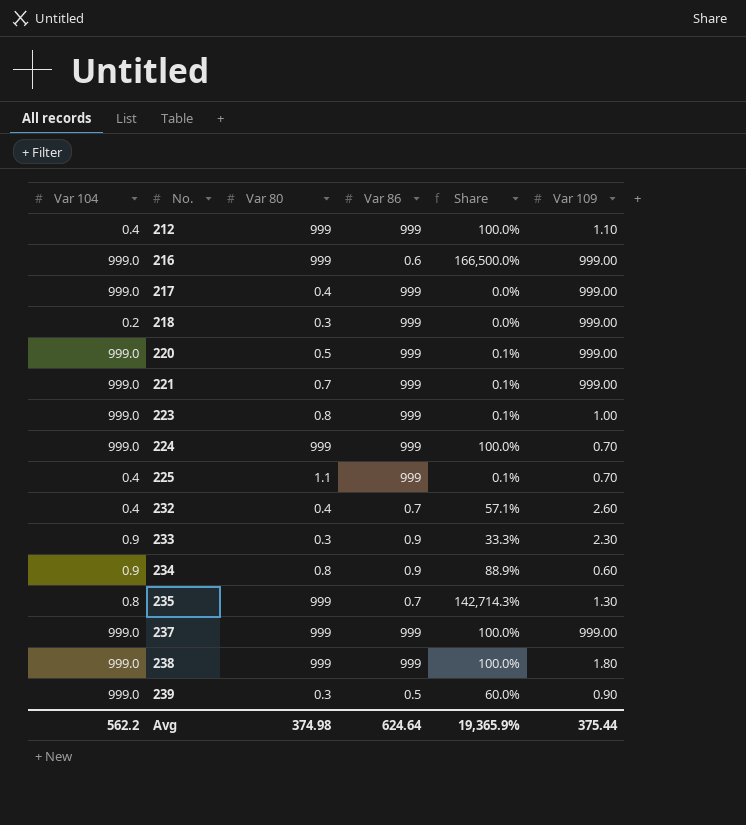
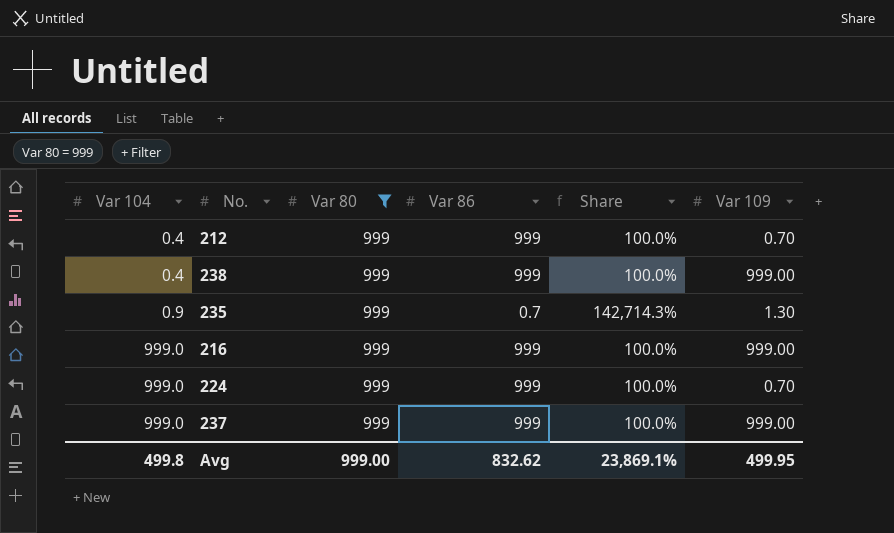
filter: none -> Var 80 = 999
row order: No. ascending -> Var 104 ascending
212 | Var 109: 1.10 -> 0.70
238 | Var 104: 999.0 -> 0.4
238 | Var 109: 1.80 -> 999.00
235 | Var 104: 0.8 -> 0.9
216 | Var 86: 0.6 -> 999
216 | Share: 166,500.0% -> 100.0%
Avg | Var 104: 562.2 -> 499.8
Avg | Var 80: 374.98 -> 999.00
Avg | Var 86: 624.64 -> 832.62
Avg | Share: 19,365.9% -> 23,869.1%
Avg | Var 109: 375.44 -> 499.95

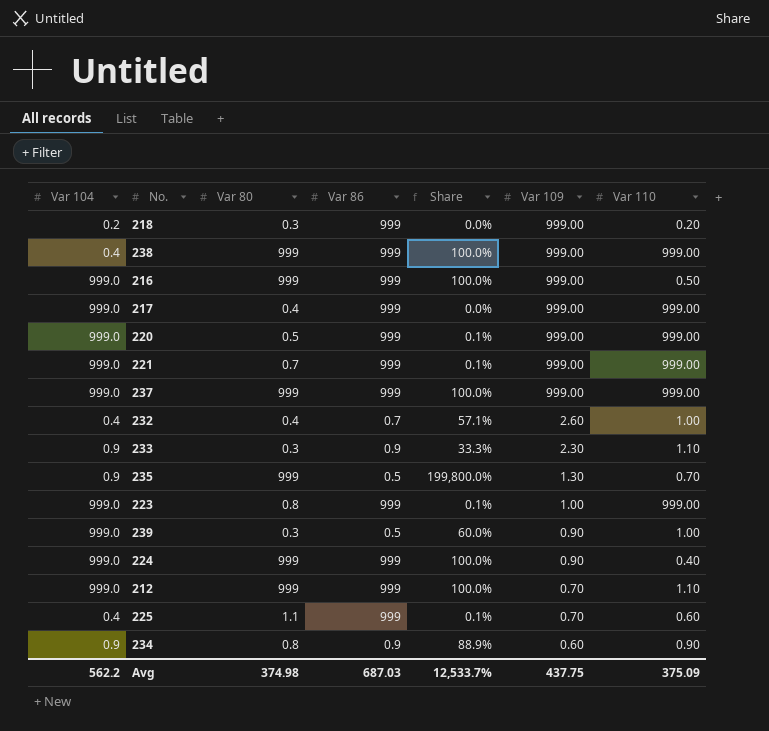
filter: Var 80 = 999 -> none
row order: Var 104 ascending -> Var 109 descending
column Var 110 | position: none -> 7
235 | Var 86: 0.7 -> 0.5
235 | Share: 142,714.3% -> 199,800.0%
224 | Var 109: 0.70 -> 0.90
212 | Var 104: 0.4 -> 999.0
Avg | Var 104: 499.8 -> 562.2
Avg | Var 80: 999.00 -> 374.98
Avg | Var 86: 832.62 -> 687.03
Avg | Share: 23,869.1% -> 12,533.7%
Avg | Var 109: 499.95 -> 437.75

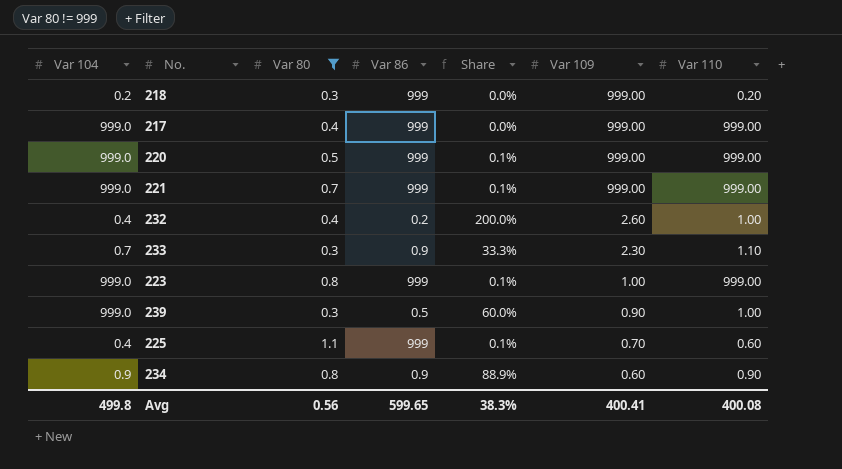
filter: none -> Var 80 != 999
232 | Var 86: 0.7 -> 0.2
232 | Share: 57.1% -> 200.0%
233 | Var 104: 0.9 -> 0.7
Avg | Var 104: 562.2 -> 499.8
Avg | Var 80: 374.98 -> 0.56
Avg | Var 86: 687.03 -> 599.65
Avg | Share: 12,533.7% -> 38.3%
Avg | Var 109: 437.75 -> 400.41
Avg | Var 110: 375.09 -> 400.08

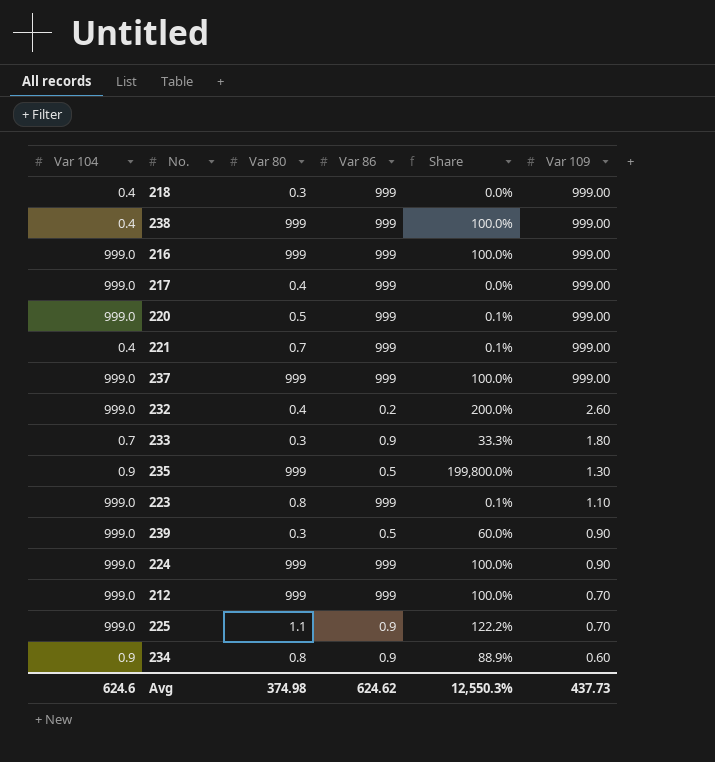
filter: Var 80 != 999 -> none
column Var 110 | position: 7 -> none
218 | Var 104: 0.2 -> 0.4
221 | Var 104: 999.0 -> 0.4
232 | Var 104: 0.4 -> 999.0
233 | Var 109: 2.30 -> 1.80
223 | Var 109: 1.00 -> 1.10
225 | Var 104: 0.4 -> 999.0
225 | Var 86: 999 -> 0.9
225 | Share: 0.1% -> 122.2%
Avg | Var 104: 499.8 -> 624.6
Avg | Var 80: 0.56 -> 374.98
Avg | Var 86: 599.65 -> 624.62
Avg | Share: 38.3% -> 12,550.3%
Avg | Var 109: 400.41 -> 437.73

